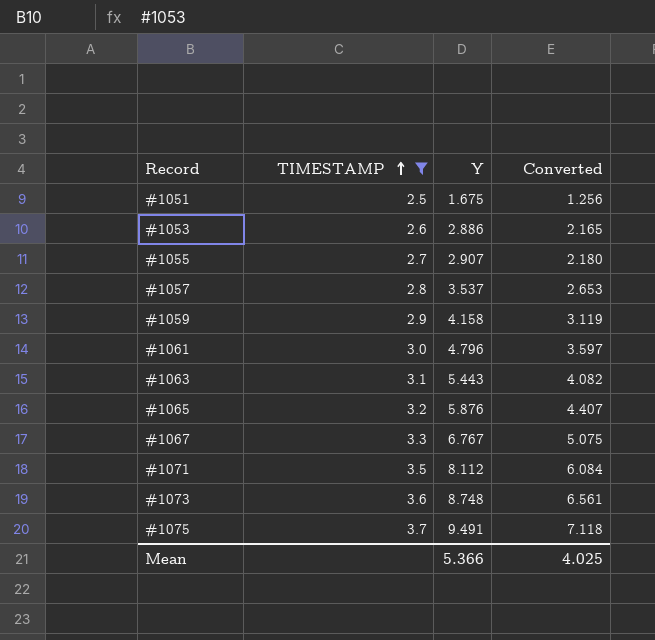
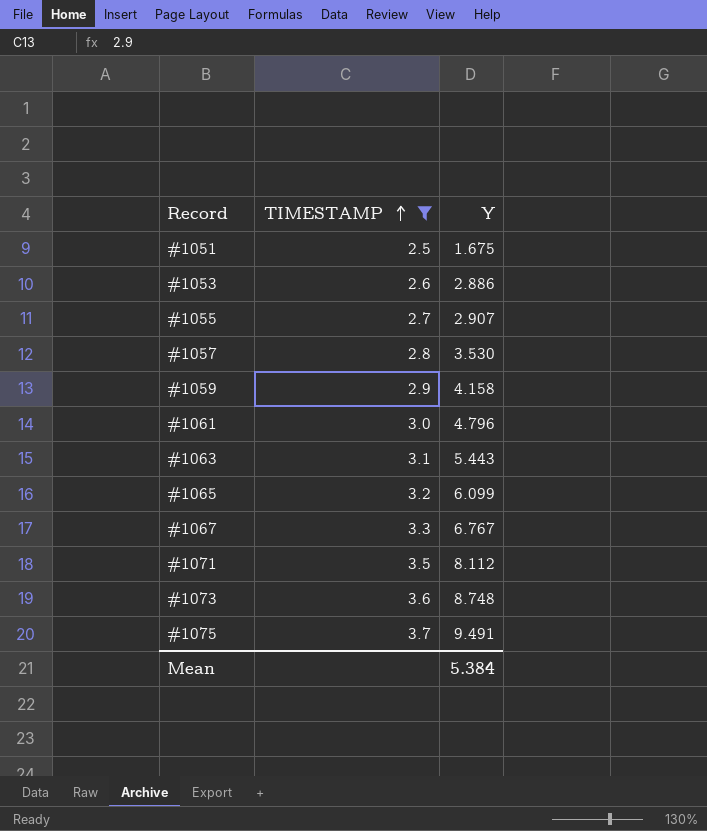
column Converted | formula: [Y] * 0.75 -> none
#1057 | Y: 3.537 -> 3.530
#1065 | Y: 5.876 -> 6.099
Mean | Y: 5.366 -> 5.384

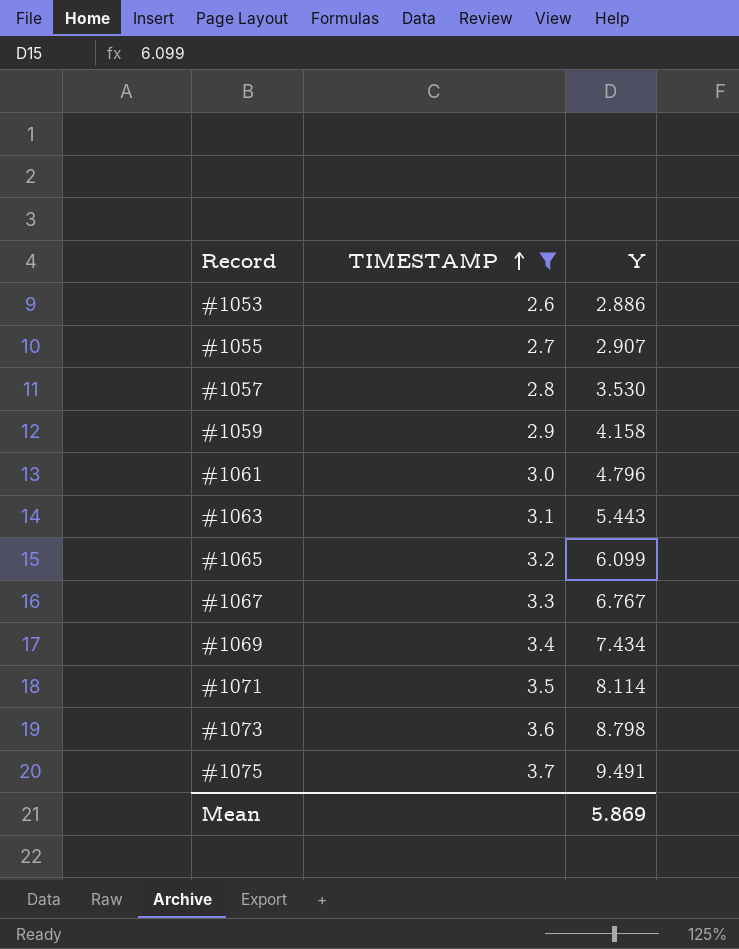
row #1051: 2.5 | 1.675 -> none
row #1069: none -> 3.4 | 7.434
#1071 | Y: 8.112 -> 8.114
#1073 | Y: 8.748 -> 8.798
Mean | Y: 5.384 -> 5.869

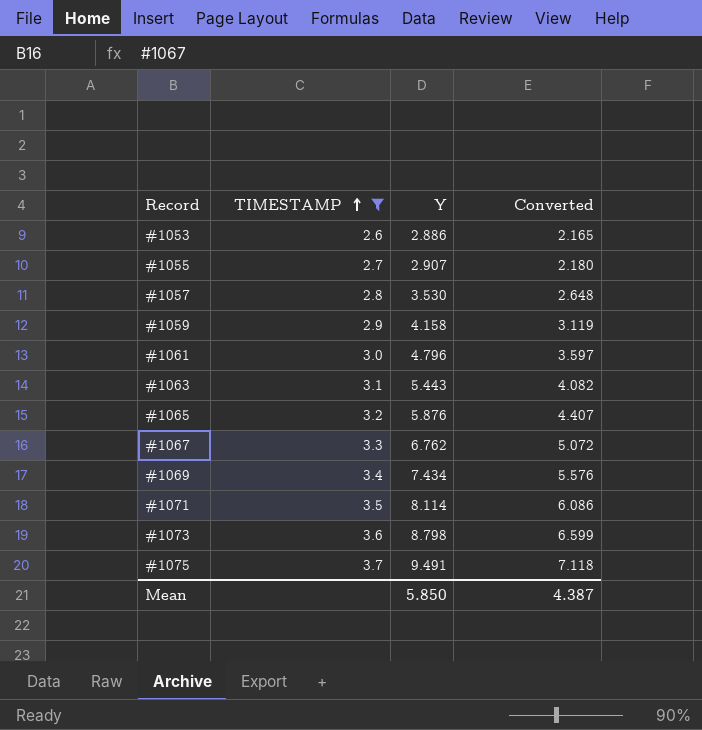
column Converted | formula: none -> [Y] * 0.75
#1065 | Y: 6.099 -> 5.876
#1067 | Y: 6.767 -> 6.762
Mean | Y: 5.869 -> 5.850

